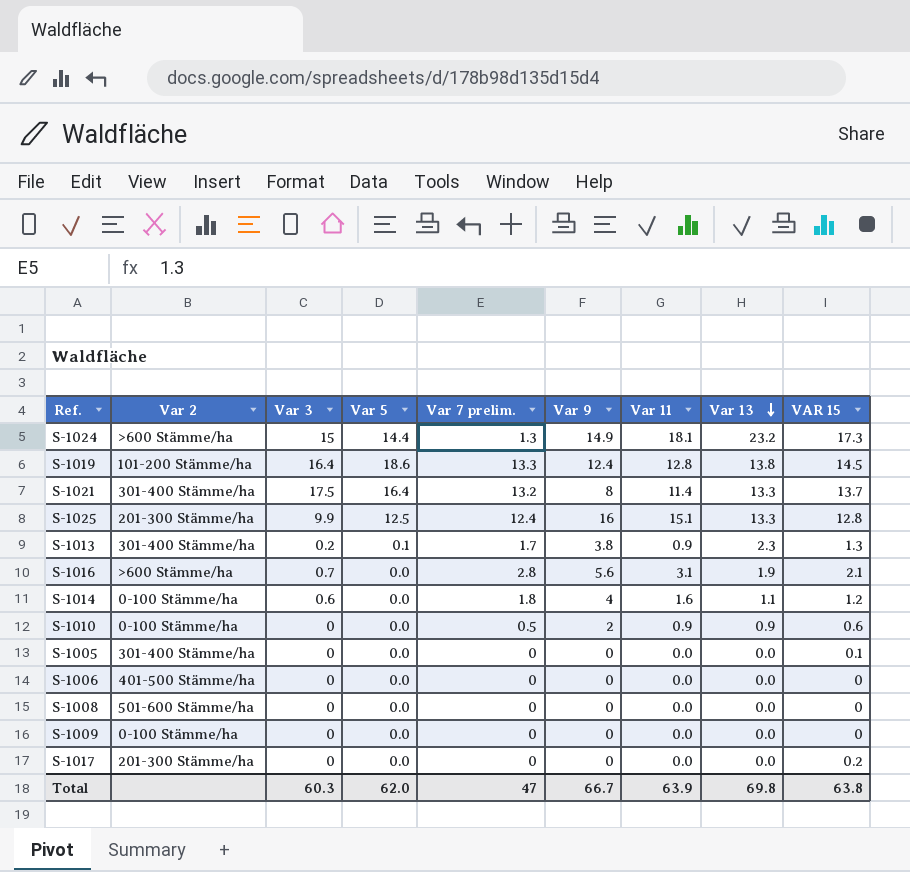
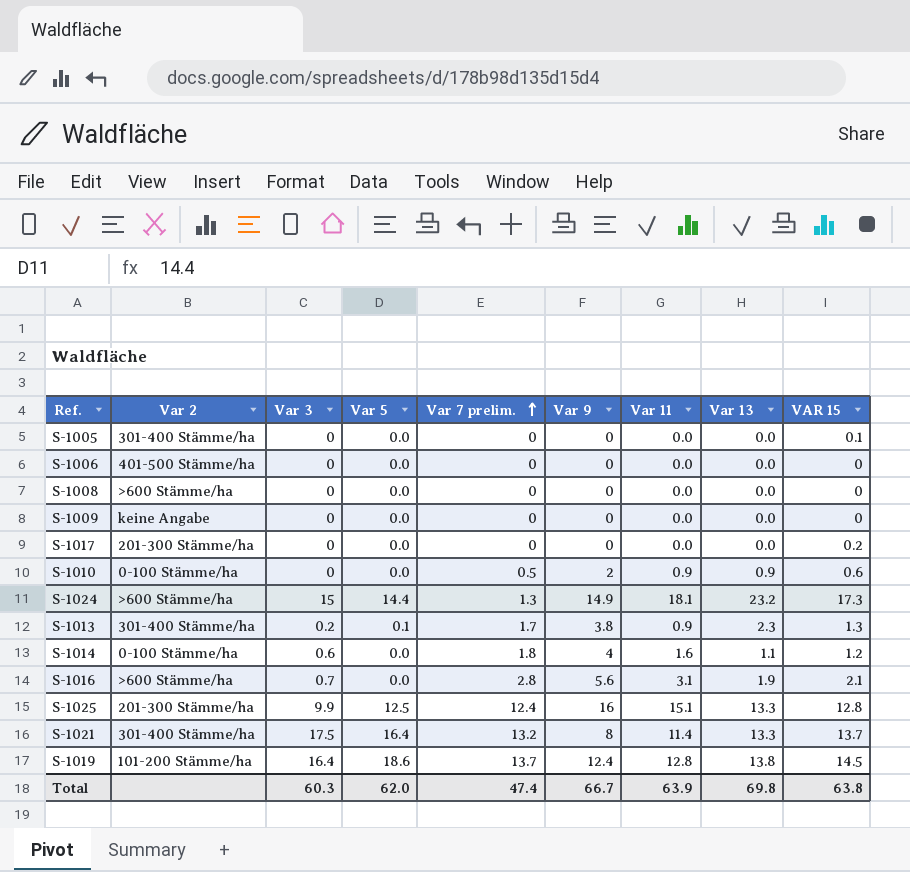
row order: Var 13 descending -> Var 7 prelim. ascending
S-1008 | Var 2: 501-600 Stämme/ha -> >600 Stämme/ha
S-1009 | Var 2: 0-100 Stämme/ha -> keine Angabe
S-1019 | Var 7 prelim.: 13.3 -> 13.7
Total | Var 7 prelim.: 47 -> 47.4

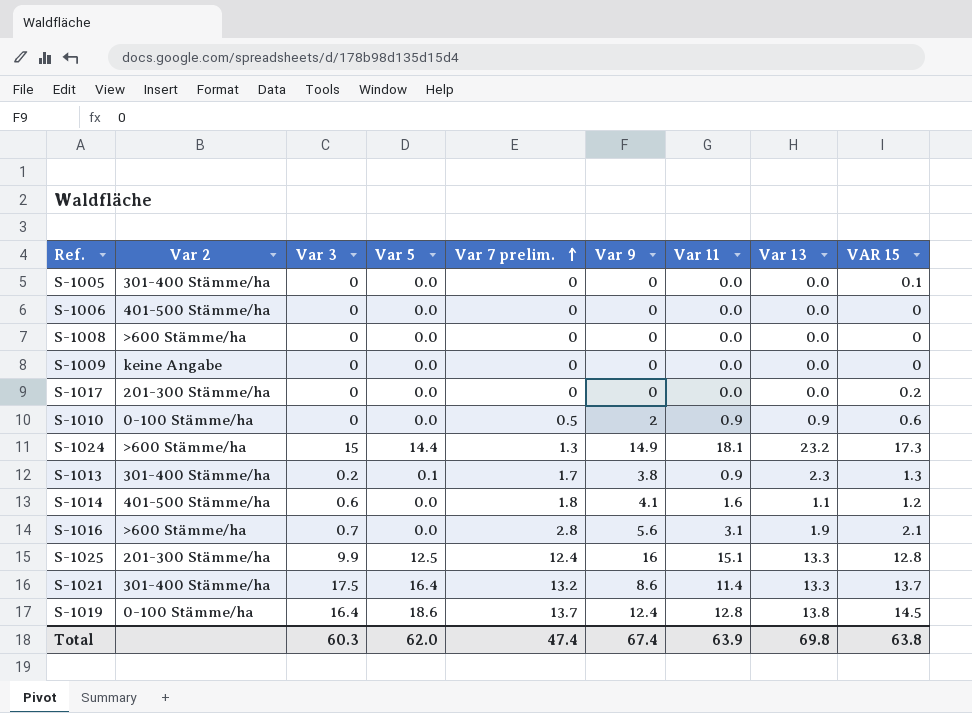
S-1014 | Var 2: 0-100 Stämme/ha -> 401-500 Stämme/ha
S-1014 | Var 9: 4 -> 4.1
S-1021 | Var 9: 8 -> 8.6
S-1019 | Var 2: 101-200 Stämme/ha -> 0-100 Stämme/ha
Total | Var 9: 66.7 -> 67.4

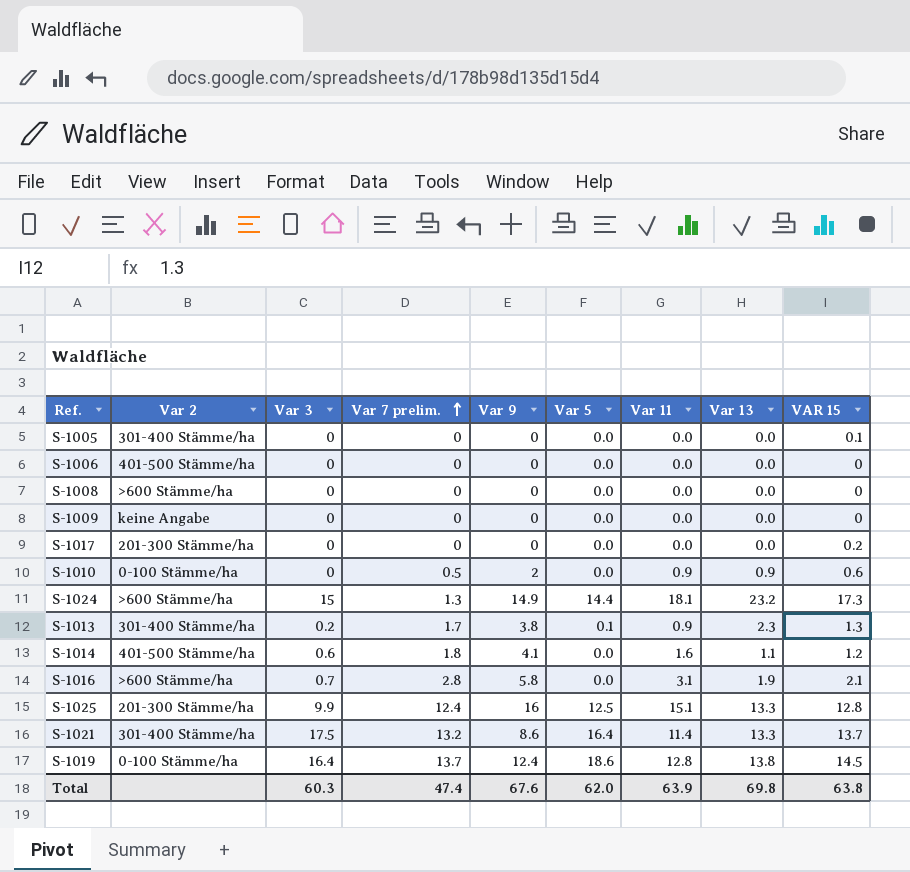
column Var 5 | position: 4 -> 6
S-1016 | Var 9: 5.6 -> 5.8
Total | Var 9: 67.4 -> 67.6

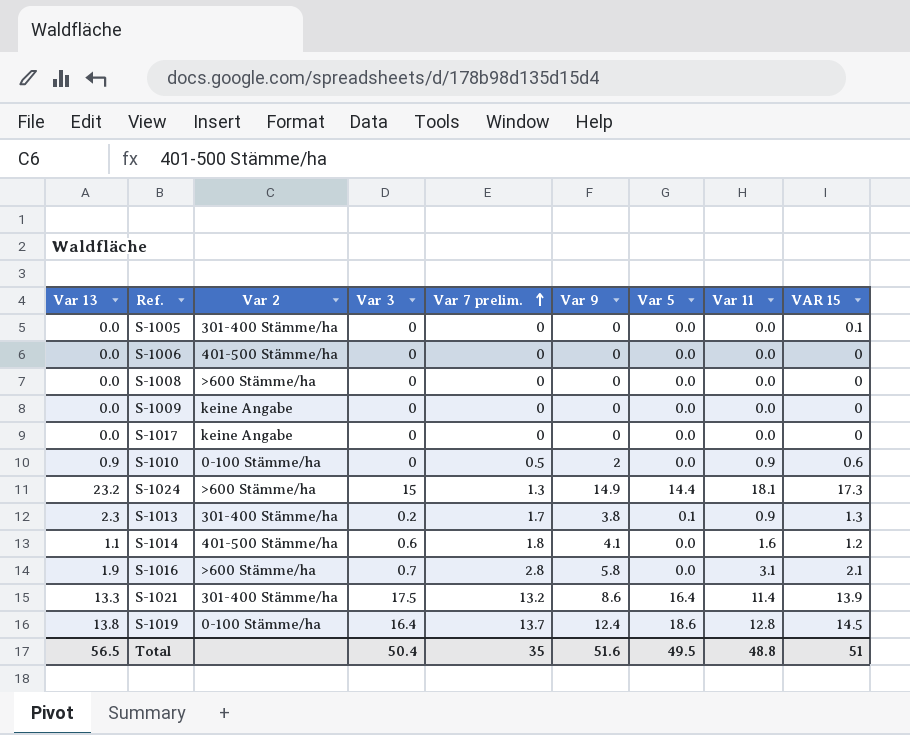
column Var 13 | position: 8 -> 1
row S-1025: 201-300 Stämme/ha | 9.9 | 12.4 | 16 | 12.5 | 15.1 | 13.3 | 12.8 -> none
S-1017 | Var 2: 201-300 Stämme/ha -> keine Angabe
S-1017 | VAR 15: 0.2 -> 0
S-1021 | VAR 15: 13.7 -> 13.9
Total | Var 13: 69.8 -> 56.5
Total | Var 3: 60.3 -> 50.4
Total | Var 7 prelim.: 47.4 -> 35
Total | Var 9: 67.6 -> 51.6
Total | Var 5: 62.0 -> 49.5
Total | Var 11: 63.9 -> 48.8
Total | VAR 15: 63.8 -> 51

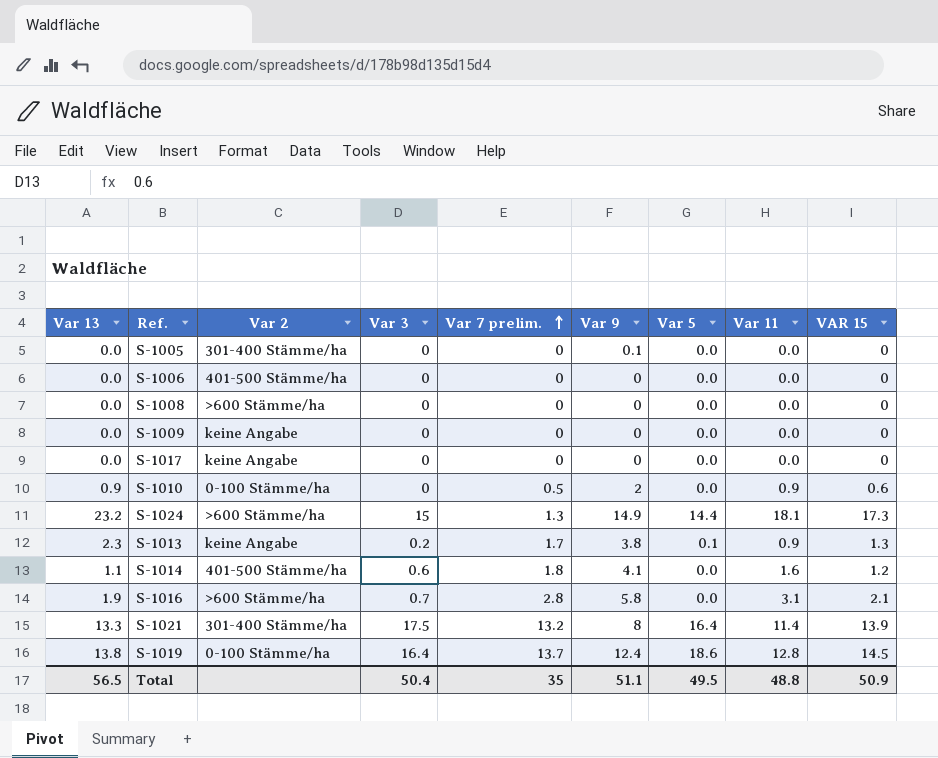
S-1005 | Var 9: 0 -> 0.1
S-1005 | VAR 15: 0.1 -> 0
S-1013 | Var 2: 301-400 Stämme/ha -> keine Angabe
S-1021 | Var 9: 8.6 -> 8
Total | Var 9: 51.6 -> 51.1
Total | VAR 15: 51 -> 50.9

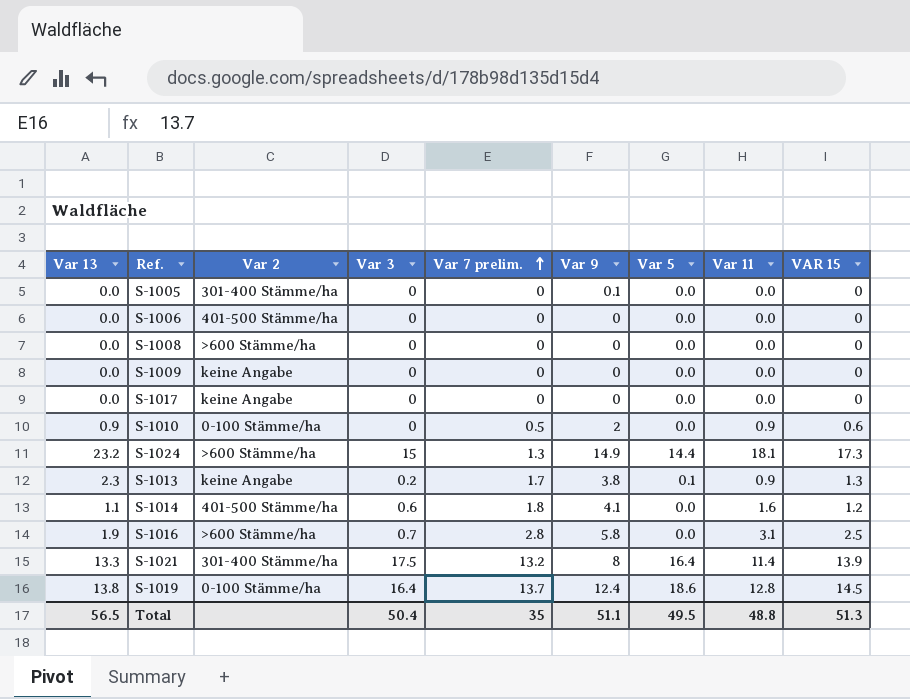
S-1016 | VAR 15: 2.1 -> 2.5
Total | VAR 15: 50.9 -> 51.3

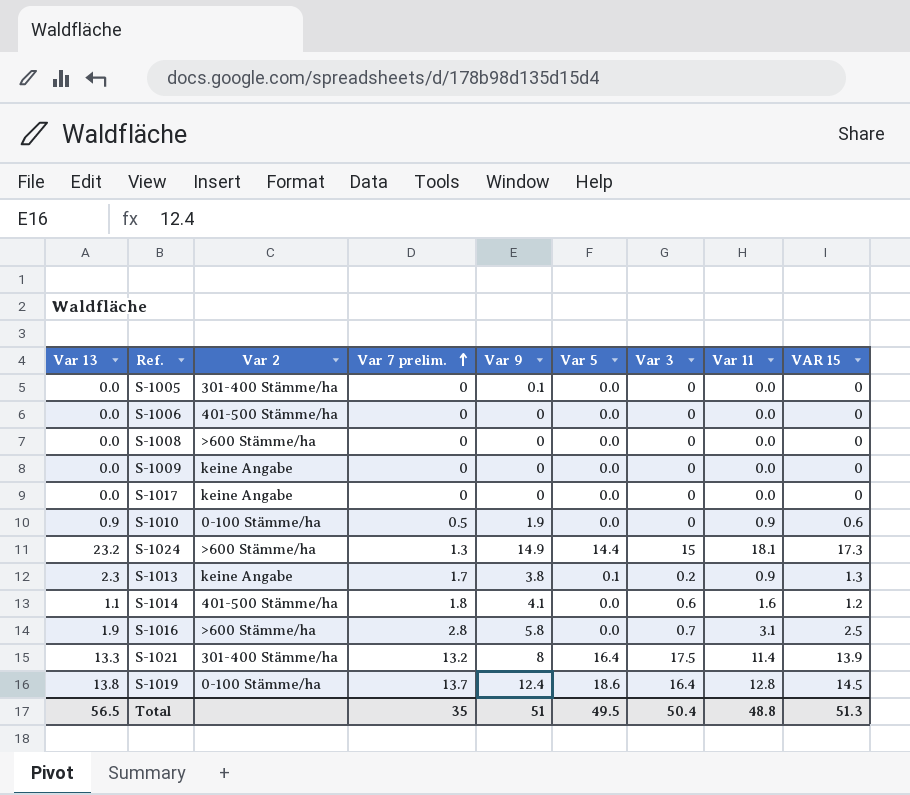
column Var 3 | position: 4 -> 7
S-1010 | Var 9: 2 -> 1.9
Total | Var 9: 51.1 -> 51

